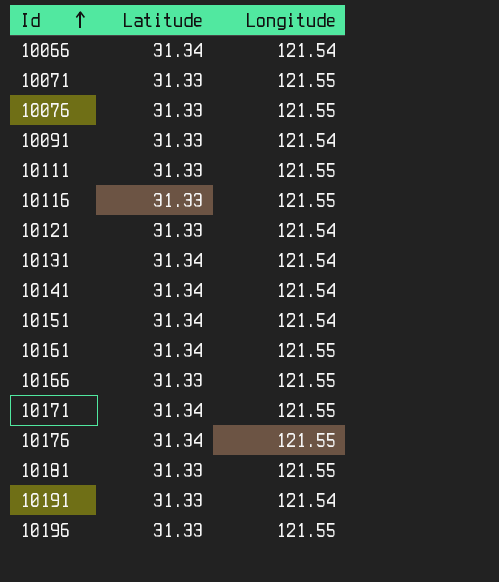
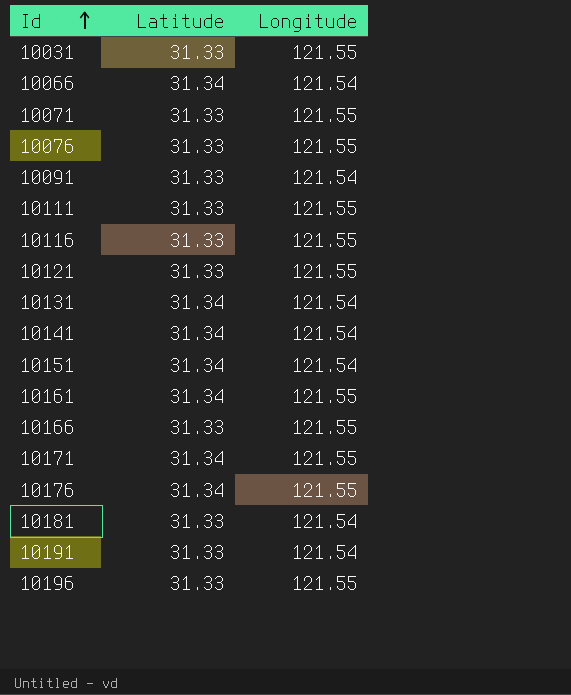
row 10031: none -> 31.33 | 121.55
10121 | Longitude: 121.54 -> 121.55
10181 | Longitude: 121.55 -> 121.54

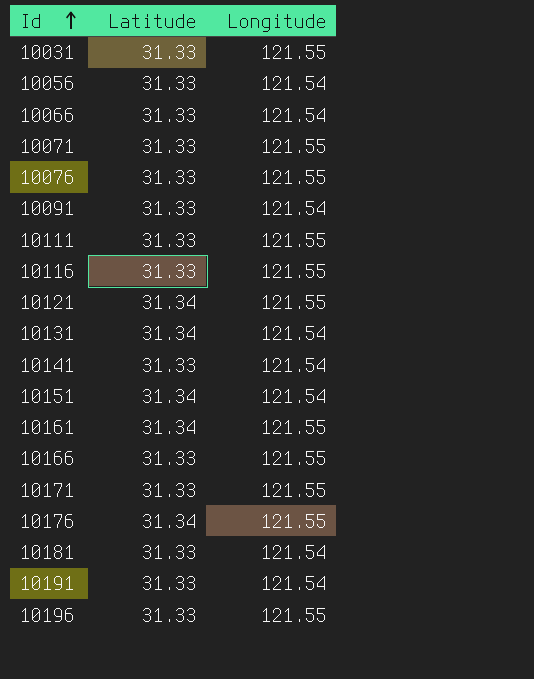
row 10056: none -> 31.33 | 121.54
10066 | Latitude: 31.34 -> 31.33
10121 | Latitude: 31.33 -> 31.34
10141 | Latitude: 31.34 -> 31.33
10171 | Latitude: 31.34 -> 31.33

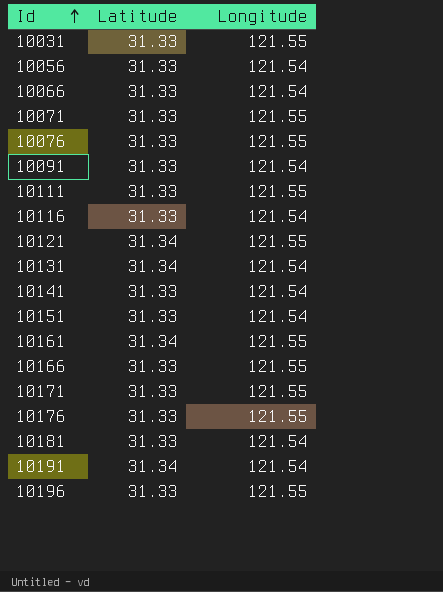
10116 | Longitude: 121.55 -> 121.54
10151 | Latitude: 31.34 -> 31.33
10176 | Latitude: 31.34 -> 31.33
10191 | Latitude: 31.33 -> 31.34

